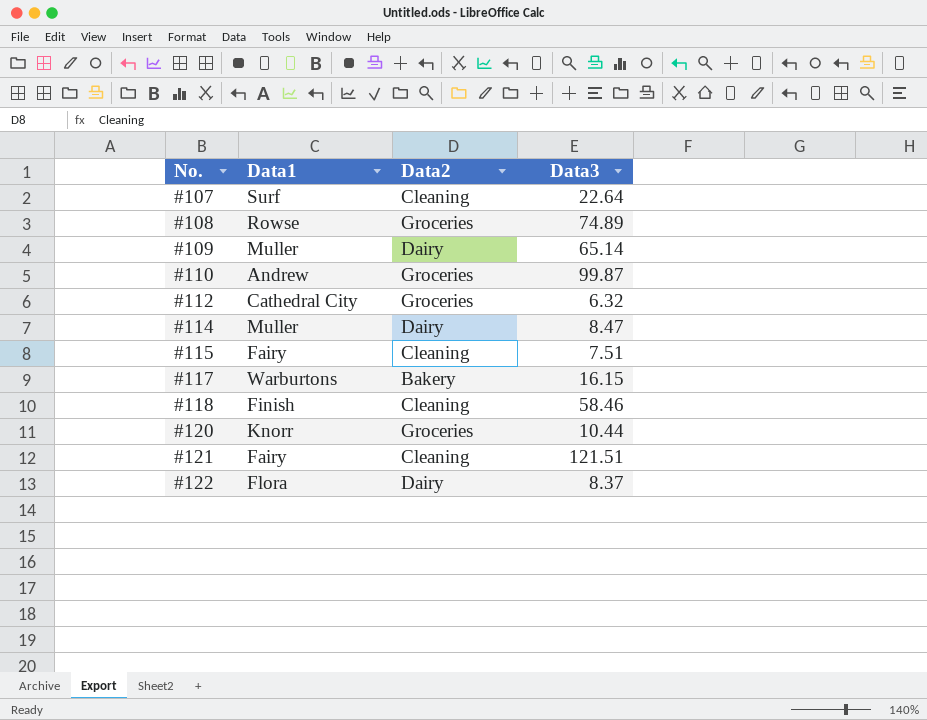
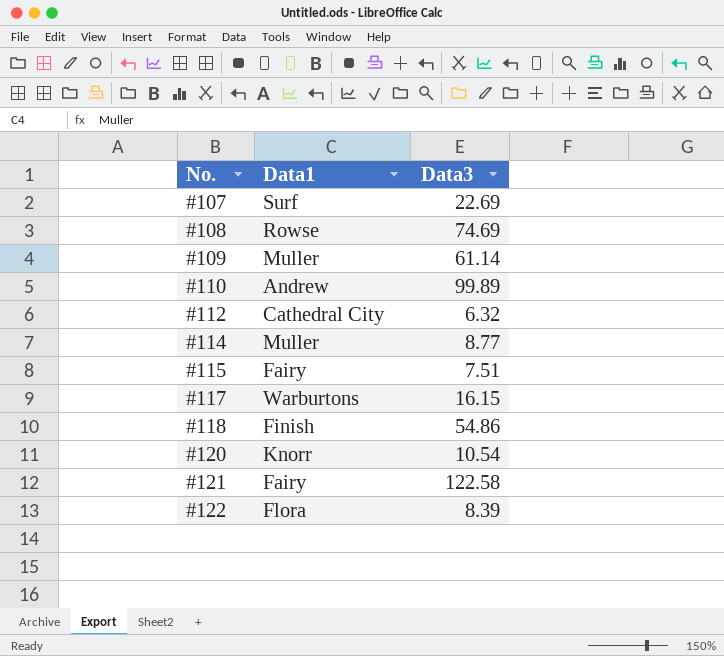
column Data2 | position: 3 -> none
#107 | Data3: 22.64 -> 22.69
#108 | Data3: 74.89 -> 74.69
#109 | Data3: 65.14 -> 61.14
#110 | Data3: 99.87 -> 99.89
#114 | Data3: 8.47 -> 8.77
#118 | Data3: 58.46 -> 54.86
#120 | Data3: 10.44 -> 10.54
#121 | Data3: 121.51 -> 122.58
#122 | Data3: 8.37 -> 8.39

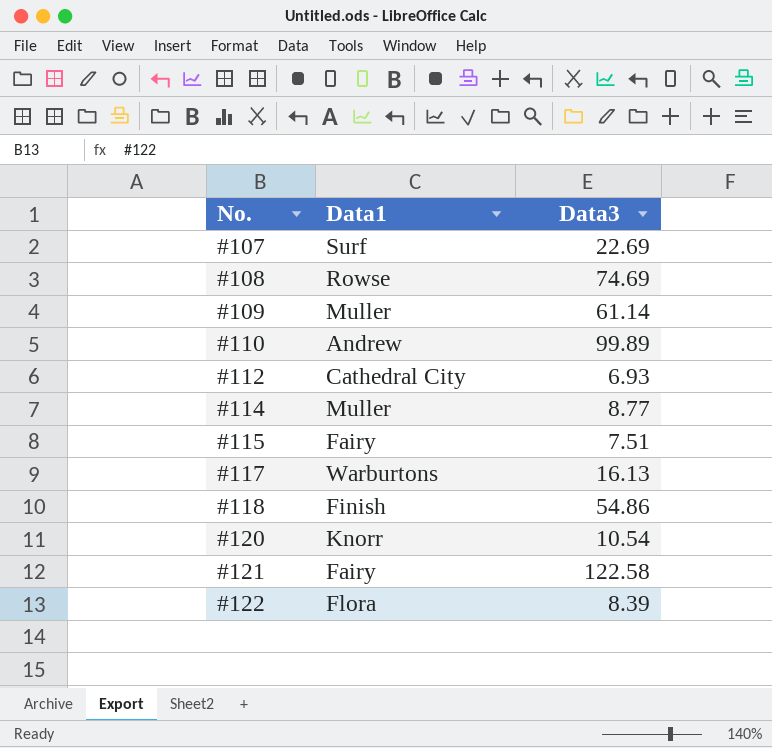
#112 | Data3: 6.32 -> 6.93
#117 | Data3: 16.15 -> 16.13

